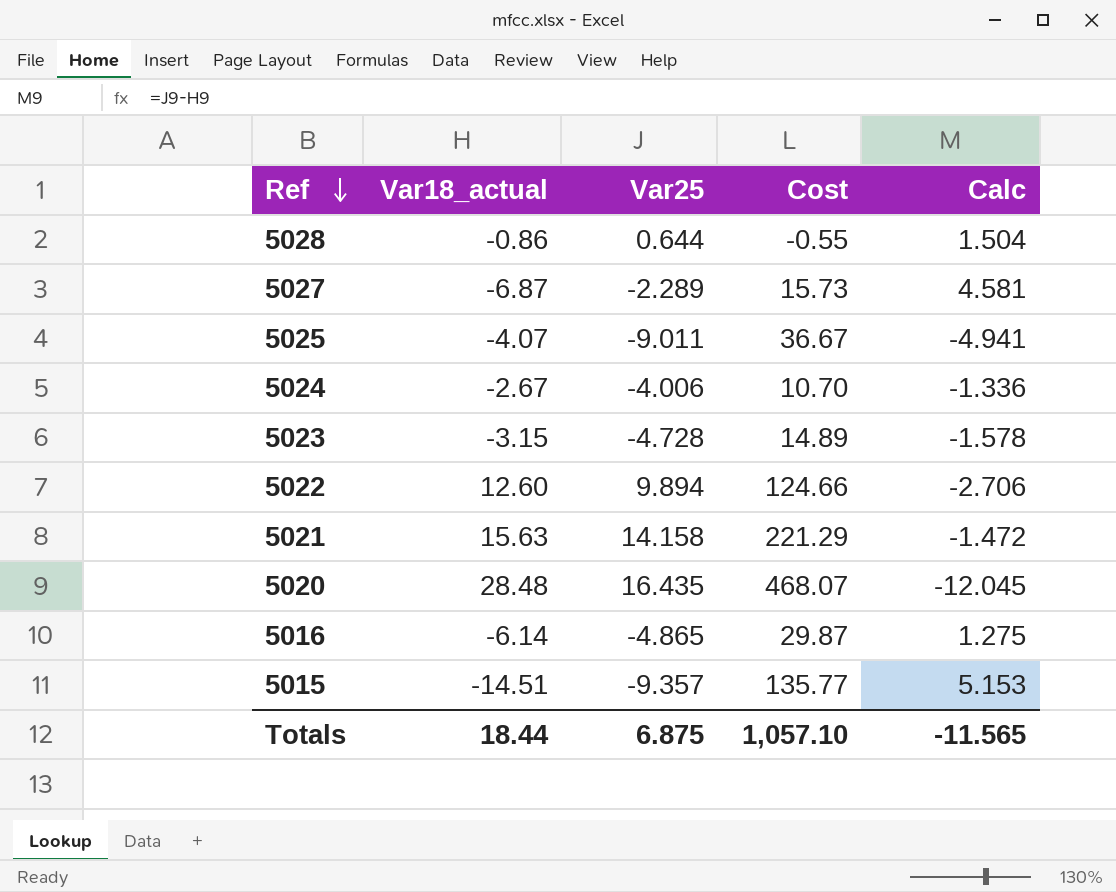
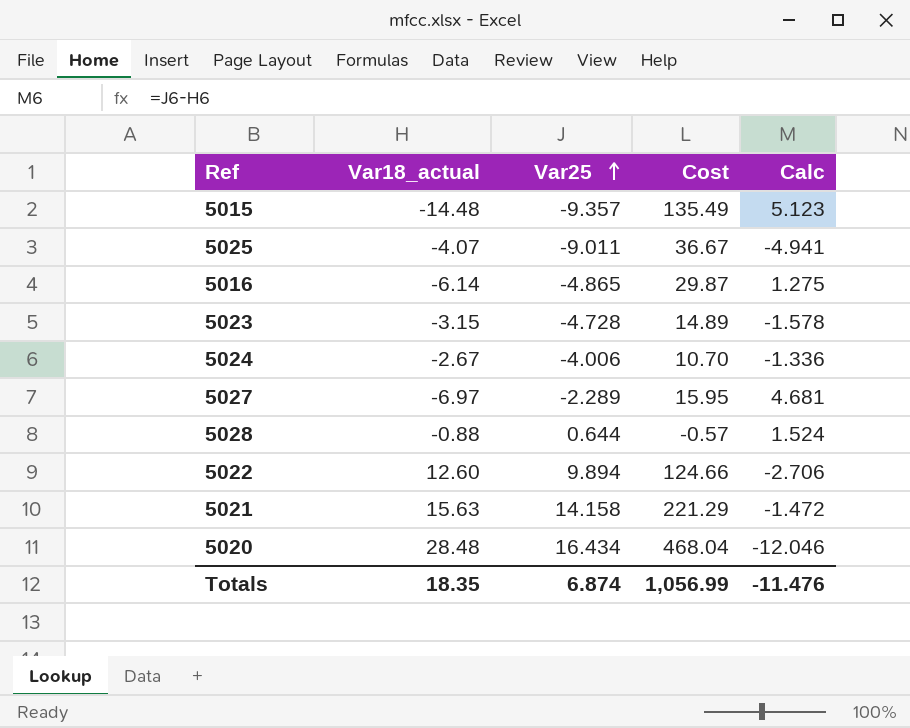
row order: Ref descending -> Var25 ascending
5015 | Var18_actual: -14.51 -> -14.48
5015 | Cost: 135.77 -> 135.49
5015 | Calc: 5.153 -> 5.123
5027 | Var18_actual: -6.87 -> -6.97
5027 | Cost: 15.73 -> 15.95
5027 | Calc: 4.581 -> 4.681
5028 | Var18_actual: -0.86 -> -0.88
5028 | Cost: -0.55 -> -0.57
5028 | Calc: 1.504 -> 1.524
5020 | Var25: 16.435 -> 16.434
5020 | Cost: 468.07 -> 468.04
5020 | Calc: -12.045 -> -12.046
Totals | Var18_actual: 18.44 -> 18.35
Totals | Var25: 6.875 -> 6.874
Totals | Cost: 1,057.10 -> 1,056.99
Totals | Calc: -11.565 -> -11.476

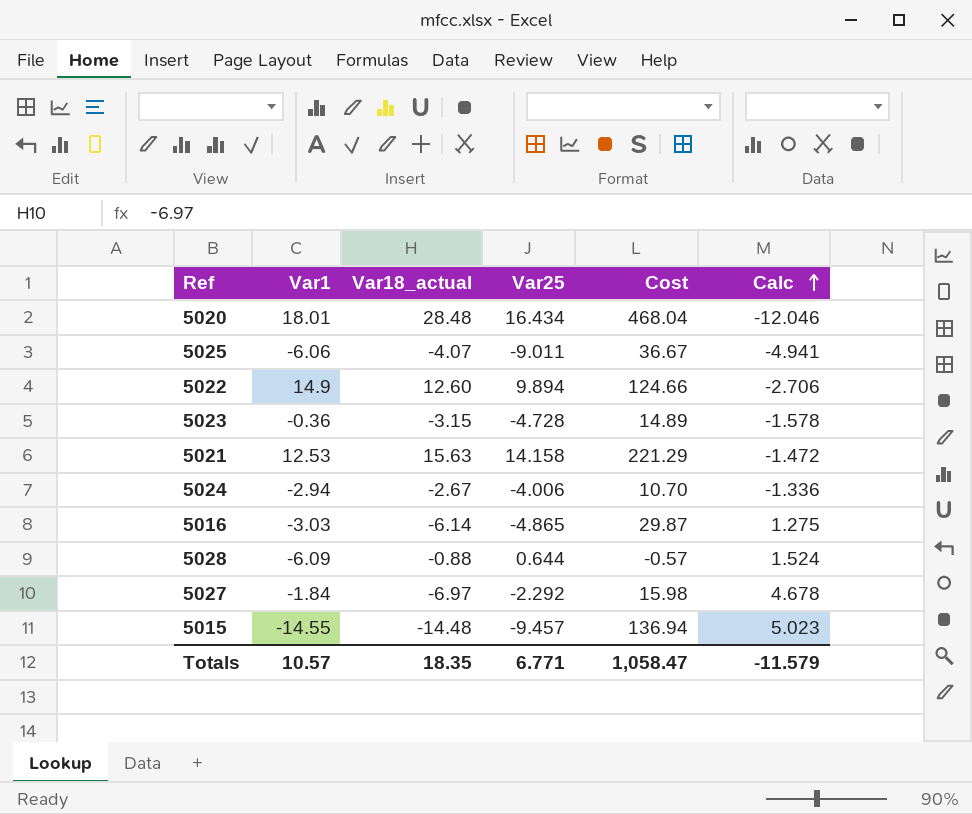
row order: Var25 ascending -> Calc ascending
column Var1 | position: none -> 2
5027 | Var25: -2.289 -> -2.292
5027 | Cost: 15.95 -> 15.98
5027 | Calc: 4.681 -> 4.678
5015 | Var25: -9.357 -> -9.457
5015 | Cost: 135.49 -> 136.94
5015 | Calc: 5.123 -> 5.023
Totals | Var25: 6.874 -> 6.771
Totals | Cost: 1,056.99 -> 1,058.47
Totals | Calc: -11.476 -> -11.579

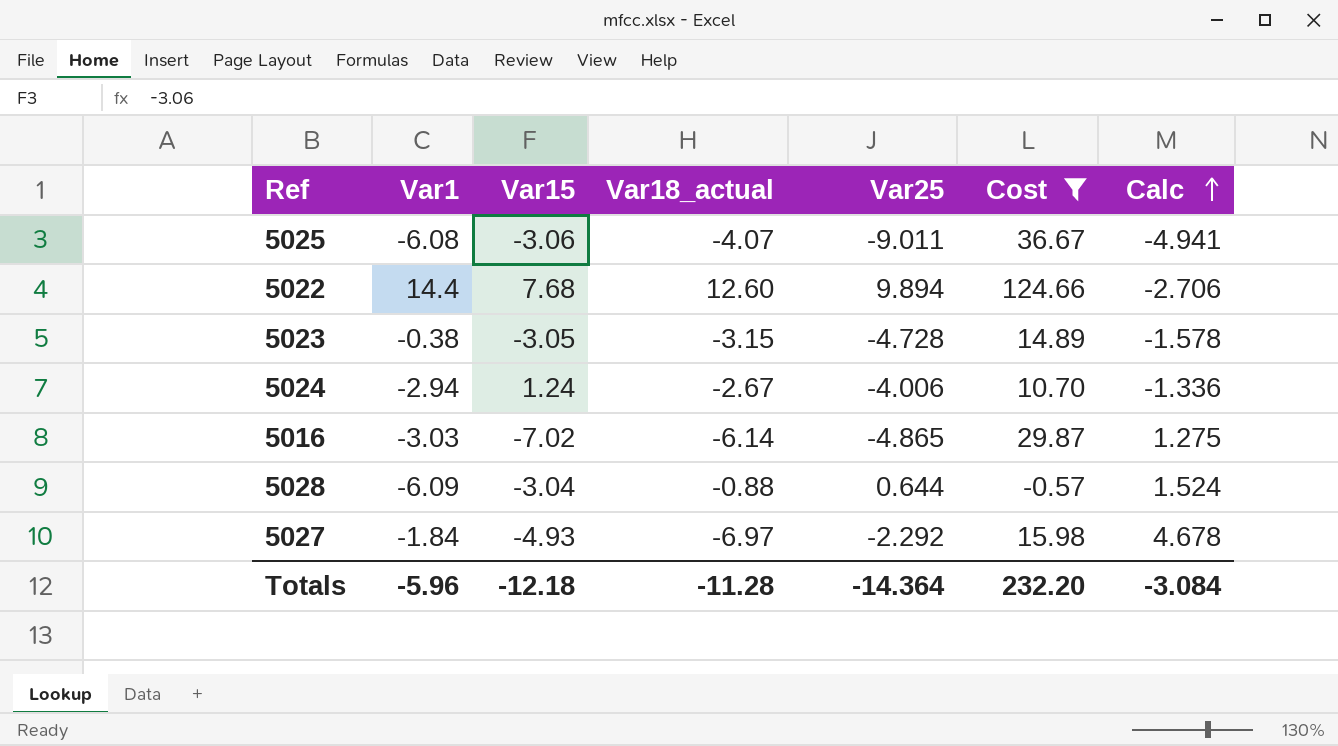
filter: none -> Cost <= 124.66
column Var15 | position: none -> 3
5025 | Var1: -6.06 -> -6.08
5022 | Var1: 14.9 -> 14.4
5023 | Var1: -0.36 -> -0.38
Totals | Var1: 10.57 -> -5.96
Totals | Var18_actual: 18.35 -> -11.28
Totals | Var25: 6.771 -> -14.364
Totals | Cost: 1,058.47 -> 232.20
Totals | Calc: -11.579 -> -3.084

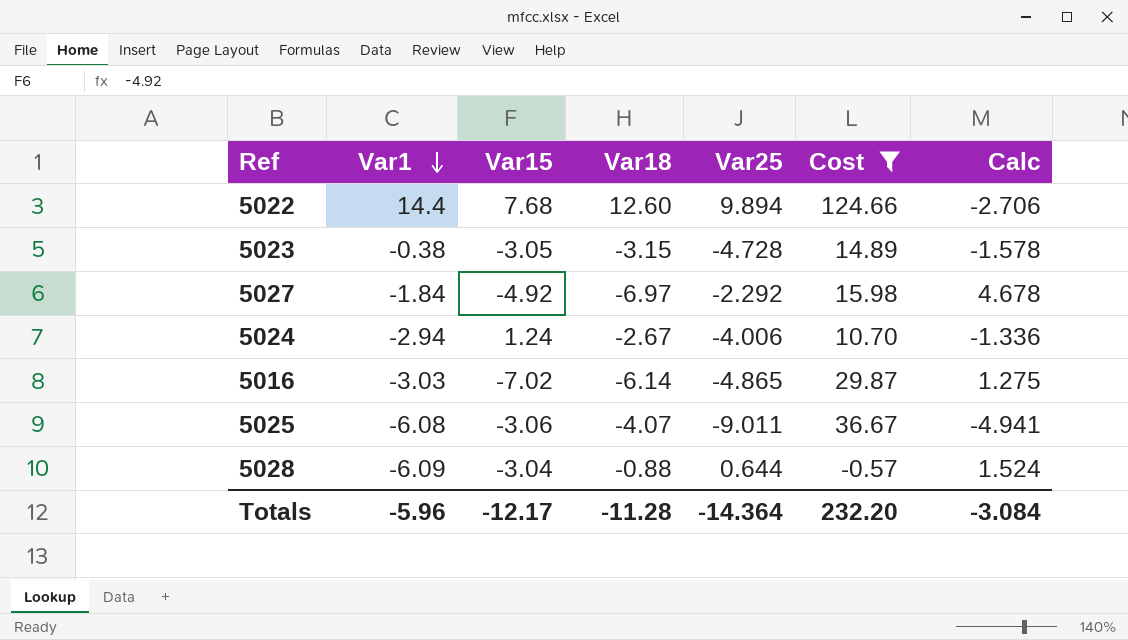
row order: Calc ascending -> Var1 descending
column name: Var18_actual -> Var18
5027 | Var15: -4.93 -> -4.92
Totals | Var15: -12.18 -> -12.17

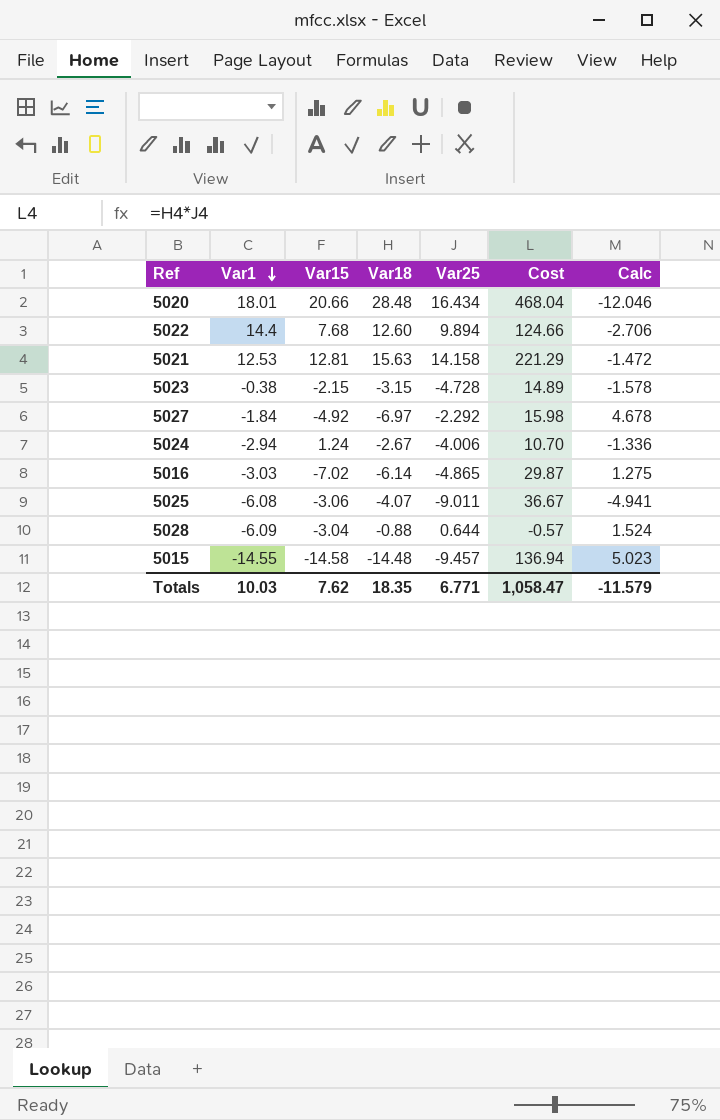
filter: Cost <= 124.66 -> none
5023 | Var15: -3.05 -> -2.15
Totals | Var1: -5.96 -> 10.03
Totals | Var15: -12.17 -> 7.62
Totals | Var18: -11.28 -> 18.35
Totals | Var25: -14.364 -> 6.771
Totals | Cost: 232.20 -> 1,058.47
Totals | Calc: -3.084 -> -11.579

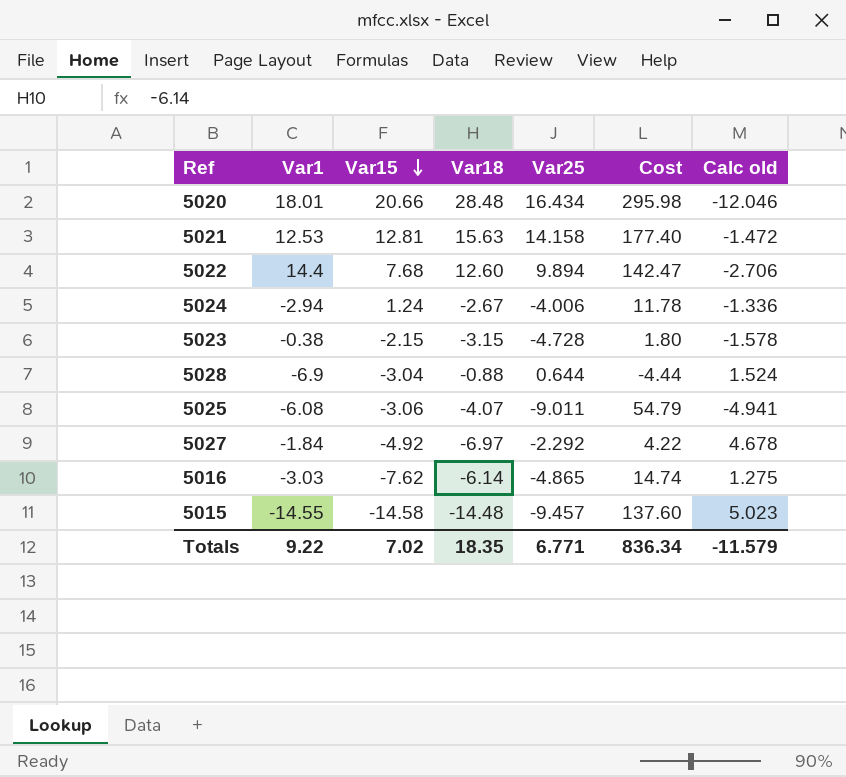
row order: Var1 descending -> Var15 descending
column Cost | formula: [Var18] * [Var25] -> [Var1] * [Var25]
column name: Calc -> Calc old
5028 | Var1: -6.09 -> -6.9
5016 | Var15: -7.02 -> -7.62
Totals | Var1: 10.03 -> 9.22
Totals | Var15: 7.62 -> 7.02
Totals | Cost: 1,058.47 -> 836.34

